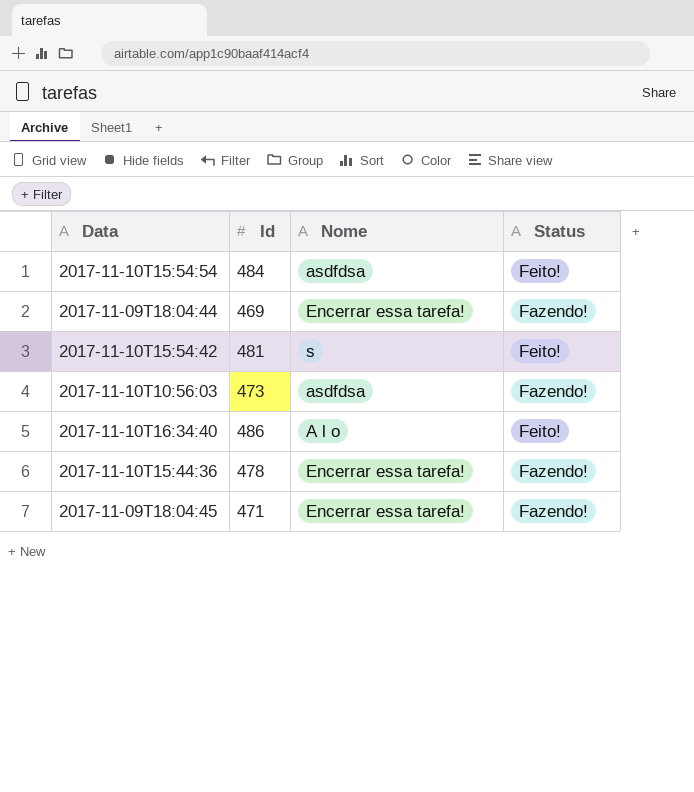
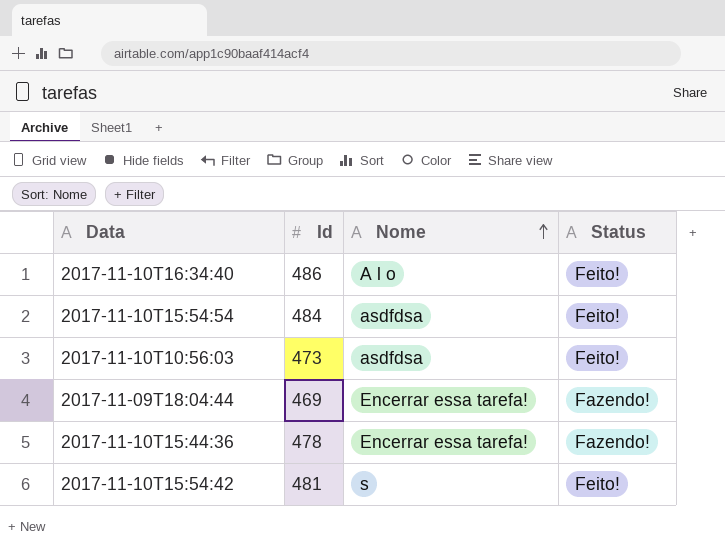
row order: none -> Nome ascending
row 2017-11-09T18:04:45: 471 | Encerrar essa tarefa! | Fazendo! -> none
2017-11-10T10:56:03 | Status: Fazendo! -> Feito!

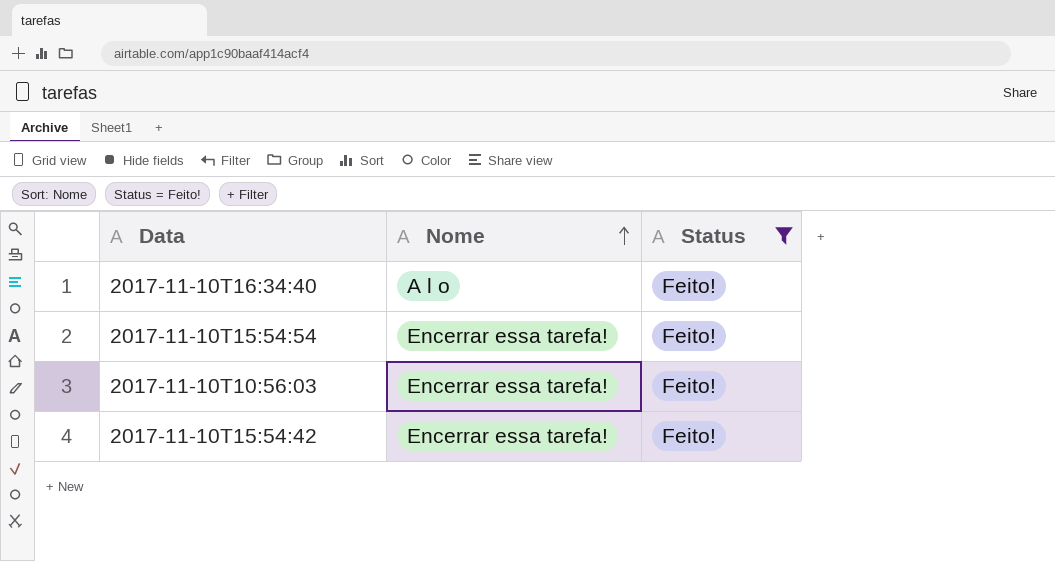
filter: none -> Status = Feito!
column Id | position: 2 -> none
2017-11-10T15:54:54 | Nome: asdfdsa -> Encerrar essa tarefa!
2017-11-10T10:56:03 | Nome: asdfdsa -> Encerrar essa tarefa!
2017-11-10T15:54:42 | Nome: s -> Encerrar essa tarefa!

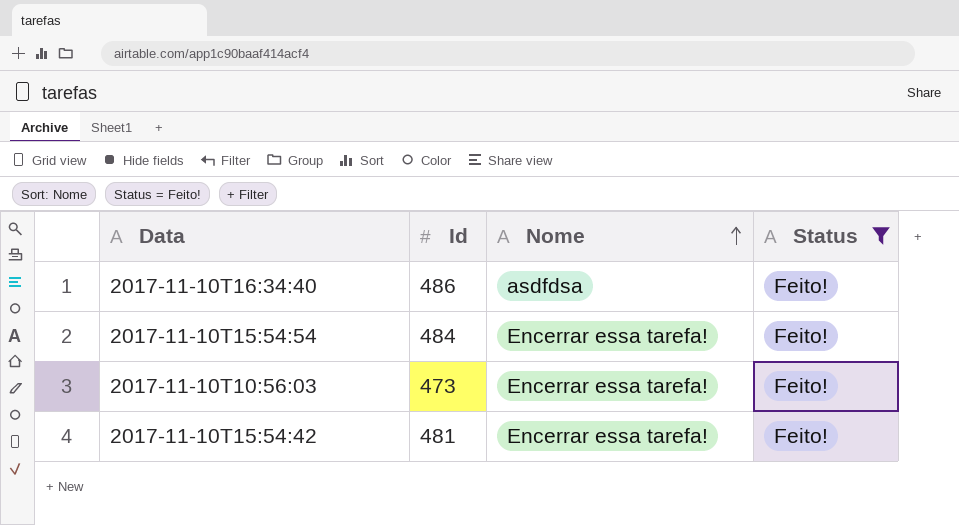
column Id | position: none -> 2
2017-11-10T16:34:40 | Nome: A l o -> asdfdsa

